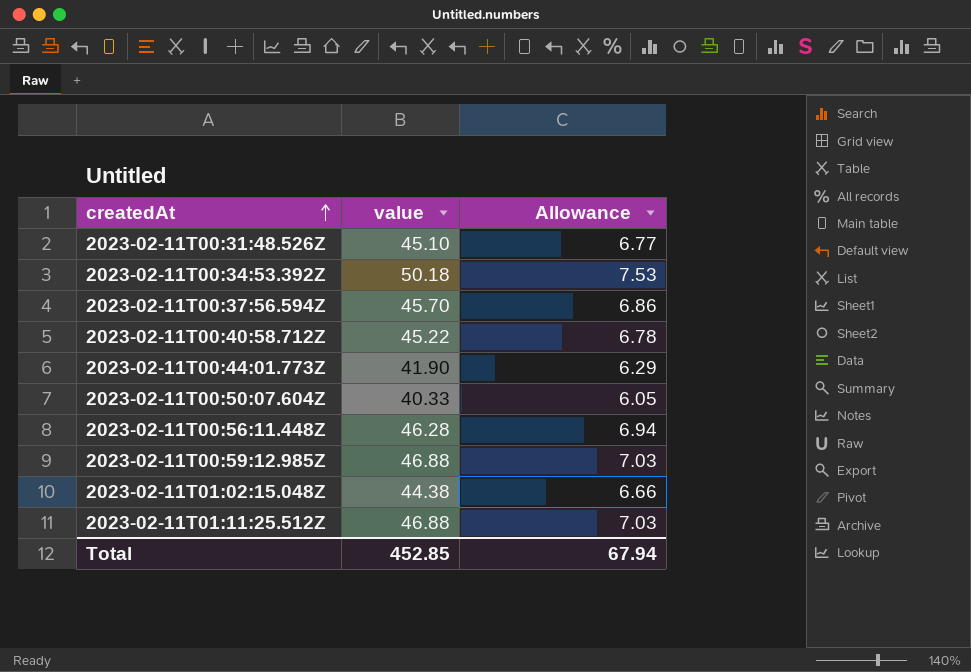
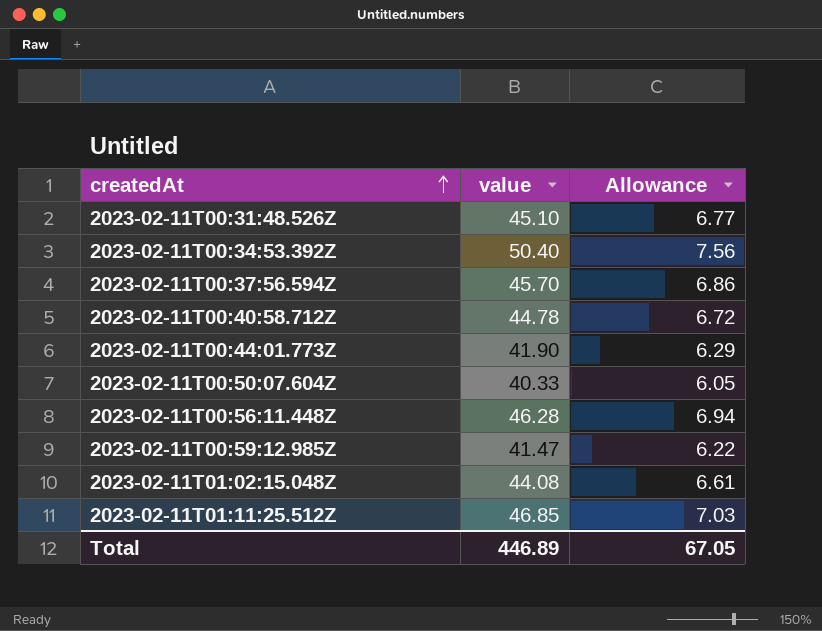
2023-02-11T00:34:53.392Z | value: 50.18 -> 50.40
2023-02-11T00:34:53.392Z | Allowance: 7.53 -> 7.56
2023-02-11T00:40:58.712Z | value: 45.22 -> 44.78
2023-02-11T00:40:58.712Z | Allowance: 6.78 -> 6.72
2023-02-11T00:59:12.985Z | value: 46.88 -> 41.47
2023-02-11T00:59:12.985Z | Allowance: 7.03 -> 6.22
2023-02-11T01:02:15.048Z | value: 44.38 -> 44.08
2023-02-11T01:02:15.048Z | Allowance: 6.66 -> 6.61
2023-02-11T01:11:25.512Z | value: 46.88 -> 46.85
Total | value: 452.85 -> 446.89
Total | Allowance: 67.94 -> 67.05

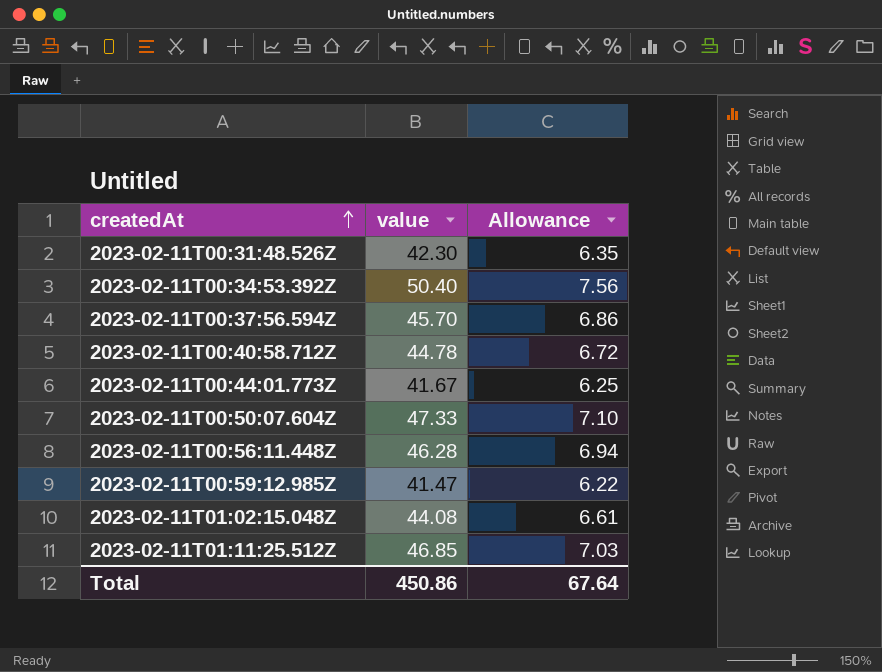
2023-02-11T00:31:48.526Z | value: 45.10 -> 42.30
2023-02-11T00:31:48.526Z | Allowance: 6.77 -> 6.35
2023-02-11T00:44:01.773Z | value: 41.90 -> 41.67
2023-02-11T00:44:01.773Z | Allowance: 6.29 -> 6.25
2023-02-11T00:50:07.604Z | value: 40.33 -> 47.33
2023-02-11T00:50:07.604Z | Allowance: 6.05 -> 7.10
Total | value: 446.89 -> 450.86
Total | Allowance: 67.05 -> 67.64

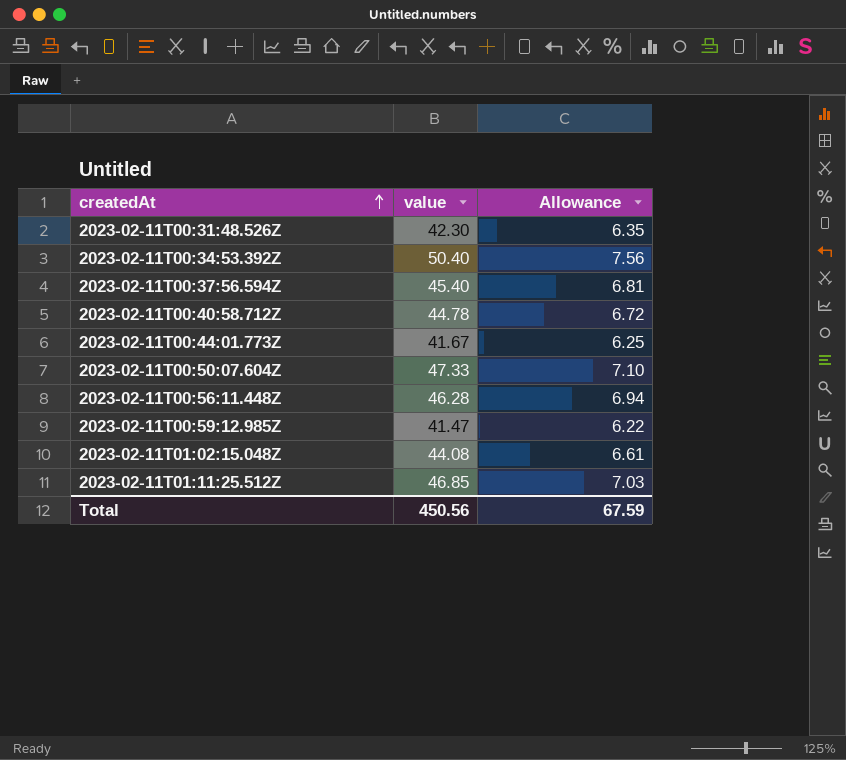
2023-02-11T00:37:56.594Z | value: 45.70 -> 45.40
2023-02-11T00:37:56.594Z | Allowance: 6.86 -> 6.81
Total | value: 450.86 -> 450.56
Total | Allowance: 67.64 -> 67.59

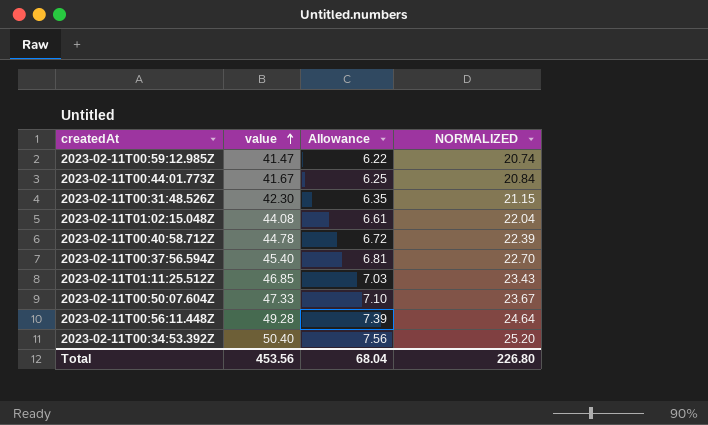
row order: createdAt ascending -> value ascending
column NORMALIZED | formula: none -> [value] * 0.5
2023-02-11T00:56:11.448Z | value: 46.28 -> 49.28
2023-02-11T00:56:11.448Z | Allowance: 6.94 -> 7.39
Total | value: 450.56 -> 453.56
Total | Allowance: 67.59 -> 68.04

